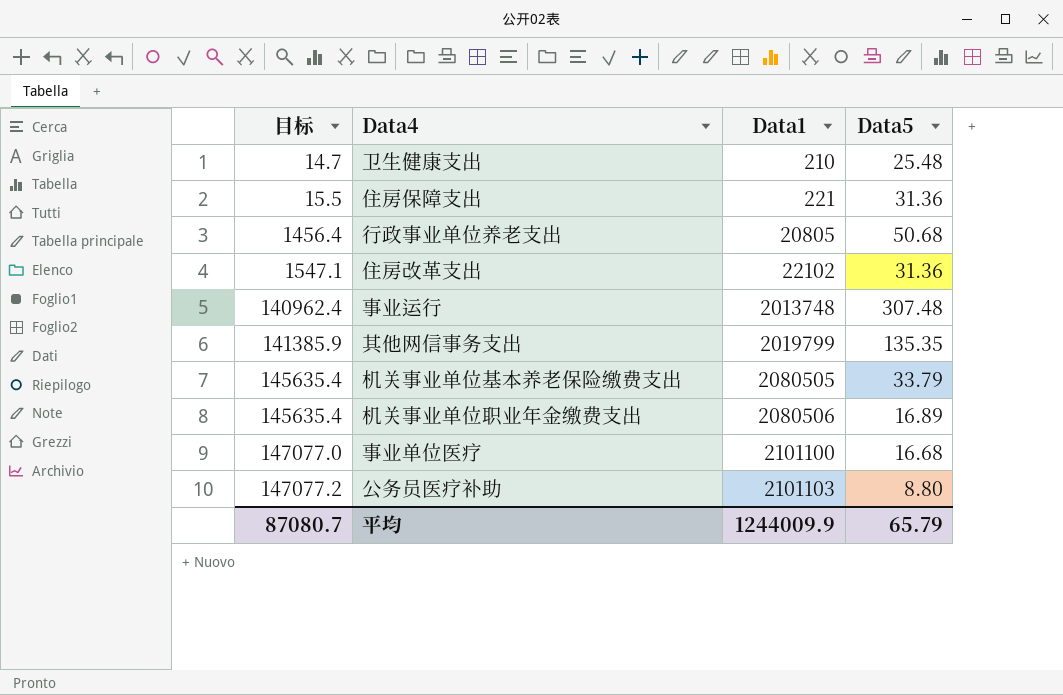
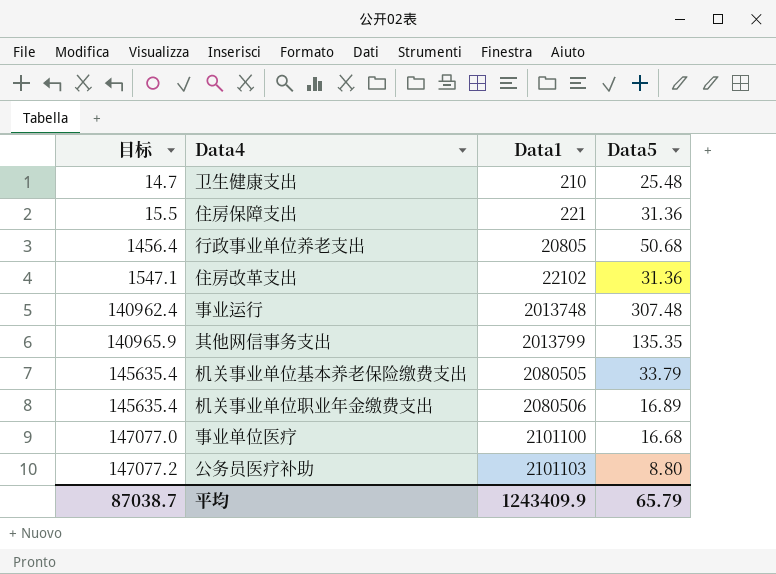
其他网信事务支出 | 目标: 141385.9 -> 140965.9
其他网信事务支出 | Data1: 2019799 -> 2013799
平均 | 目标: 87080.7 -> 87038.7
平均 | Data1: 1244009.9 -> 1243409.9

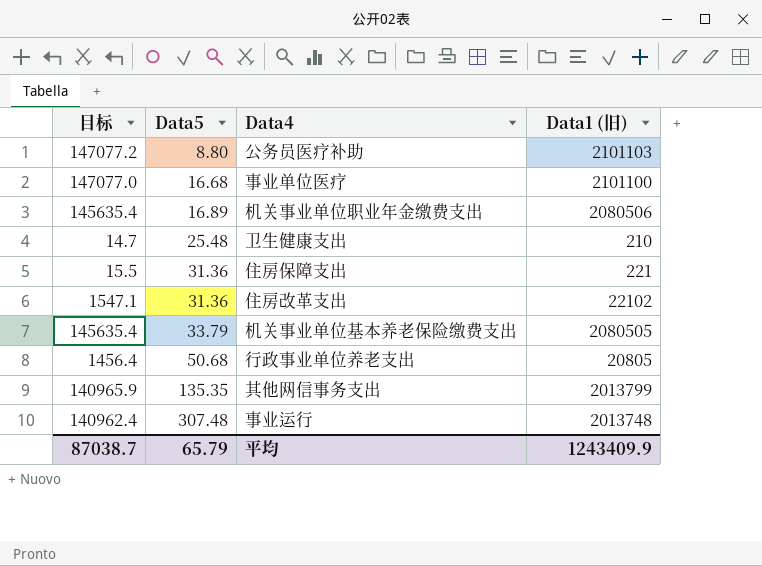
row order: 目标 ascending -> Data5 ascending
column Data5 | position: 4 -> 2
column name: Data1 -> Data1 (旧)

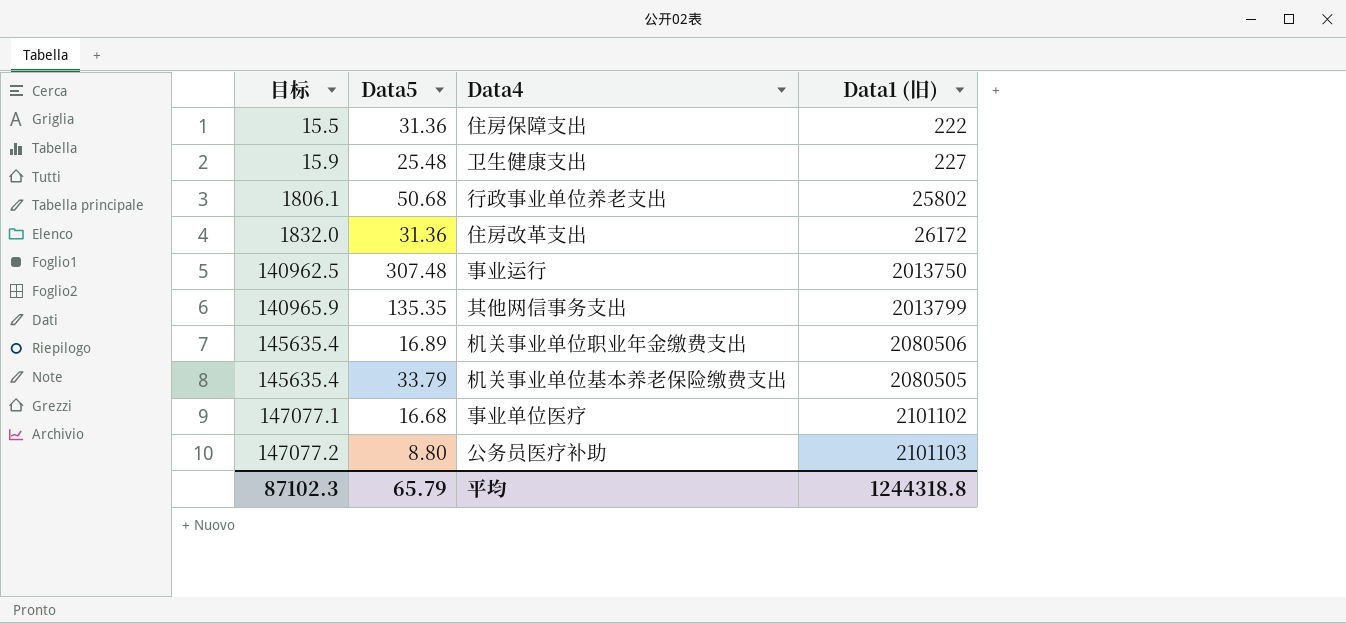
row order: Data5 ascending -> 目标 ascending
住房保障支出 | Data1 (旧): 221 -> 222
卫生健康支出 | 目标: 14.7 -> 15.9
卫生健康支出 | Data1 (旧): 210 -> 227
行政事业单位养老支出 | 目标: 1456.4 -> 1806.1
行政事业单位养老支出 | Data1 (旧): 20805 -> 25802
住房改革支出 | 目标: 1547.1 -> 1832.0
住房改革支出 | Data1 (旧): 22102 -> 26172
事业运行 | 目标: 140962.4 -> 140962.5
事业运行 | Data1 (旧): 2013748 -> 2013750
事业单位医疗 | 目标: 147077.0 -> 147077.1
事业单位医疗 | Data1 (旧): 2101100 -> 2101102
平均 | 目标: 87038.7 -> 87102.3
平均 | Data1 (旧): 1243409.9 -> 1244318.8

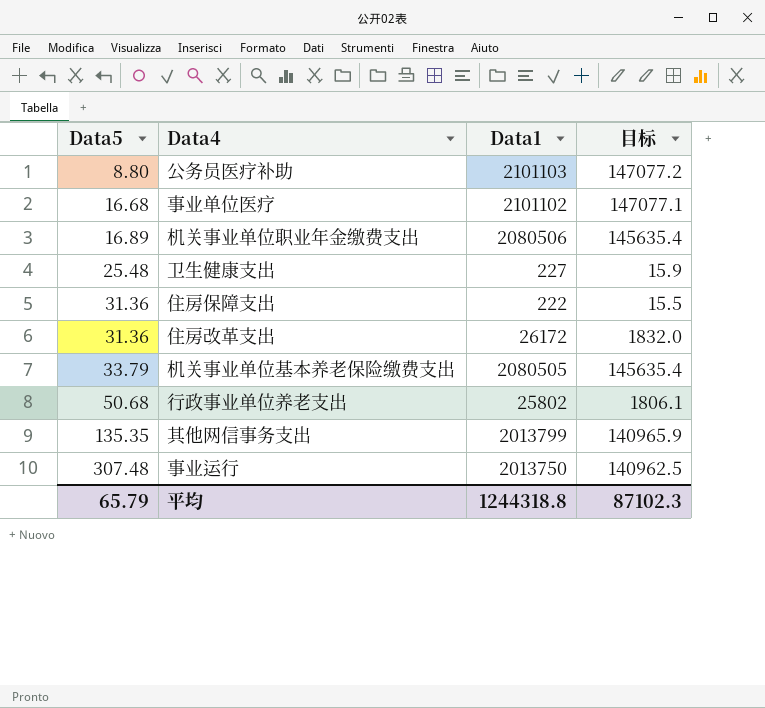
row order: 目标 ascending -> Data5 ascending
column name: Data1 (旧) -> Data1
column 目标 | position: 1 -> 4

